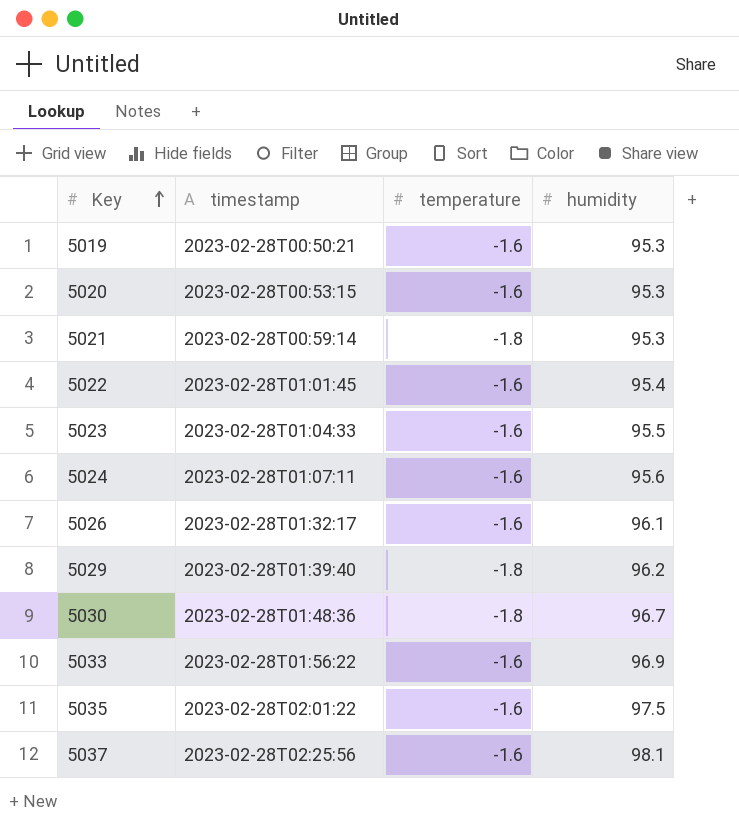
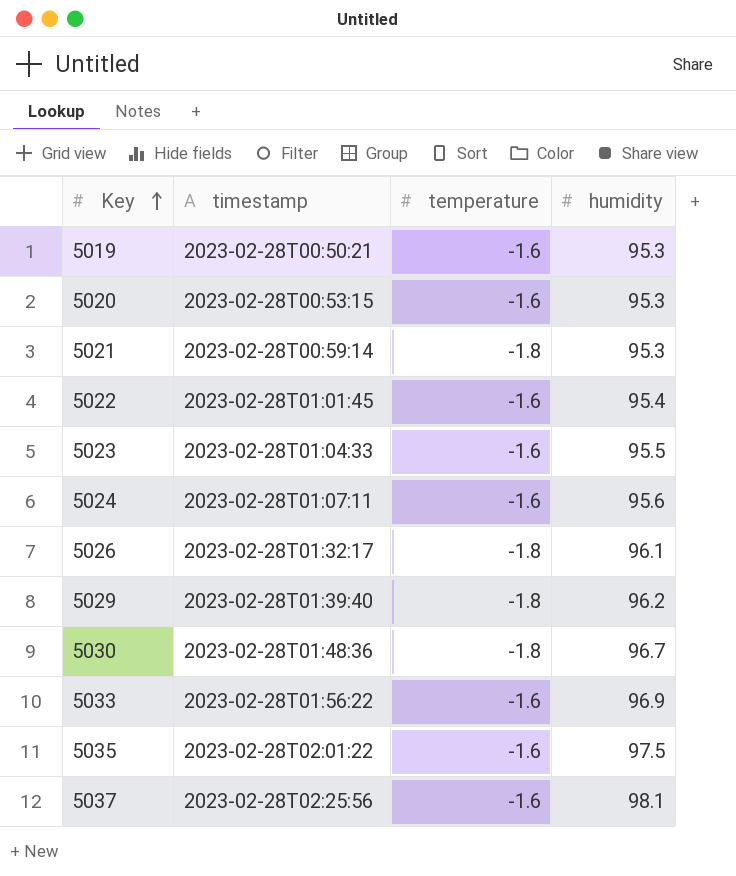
5026 | temperature: -1.6 -> -1.8

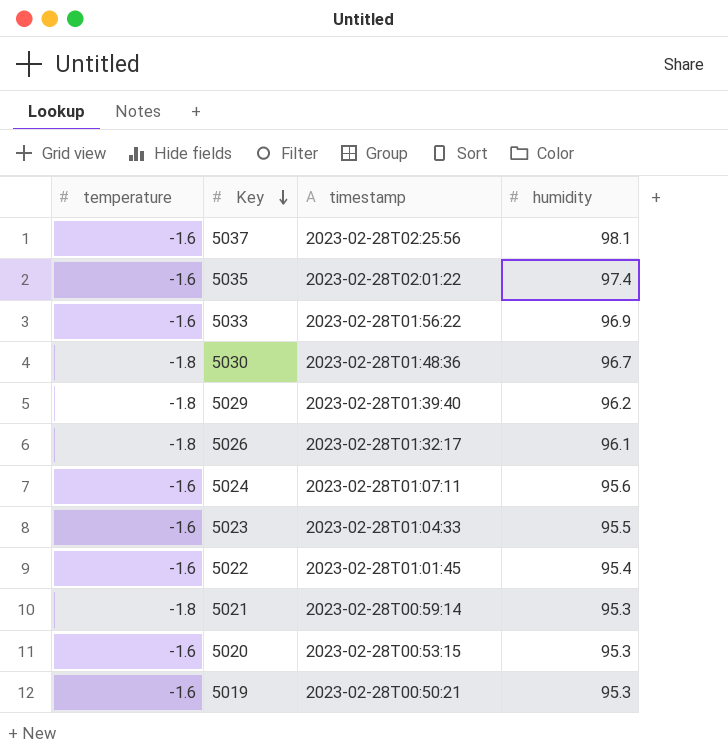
row order: Key ascending -> Key descending
column temperature | position: 3 -> 1
5035 | humidity: 97.5 -> 97.4

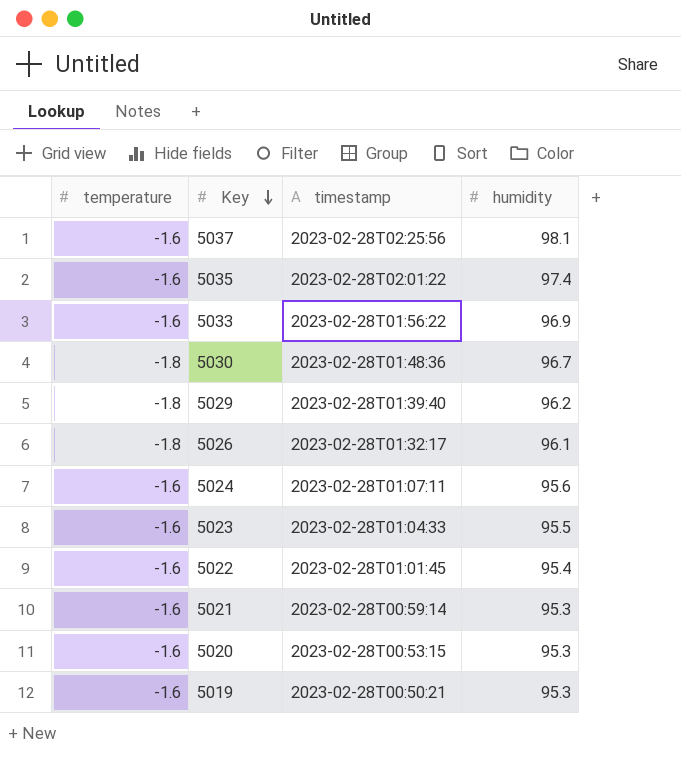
5021 | temperature: -1.8 -> -1.6

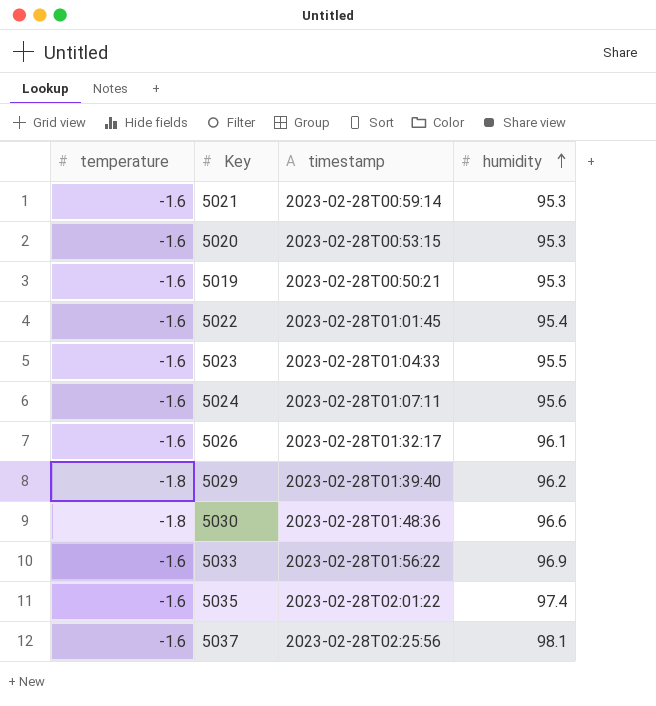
row order: Key descending -> humidity ascending
5026 | temperature: -1.8 -> -1.6
5030 | humidity: 96.7 -> 96.6

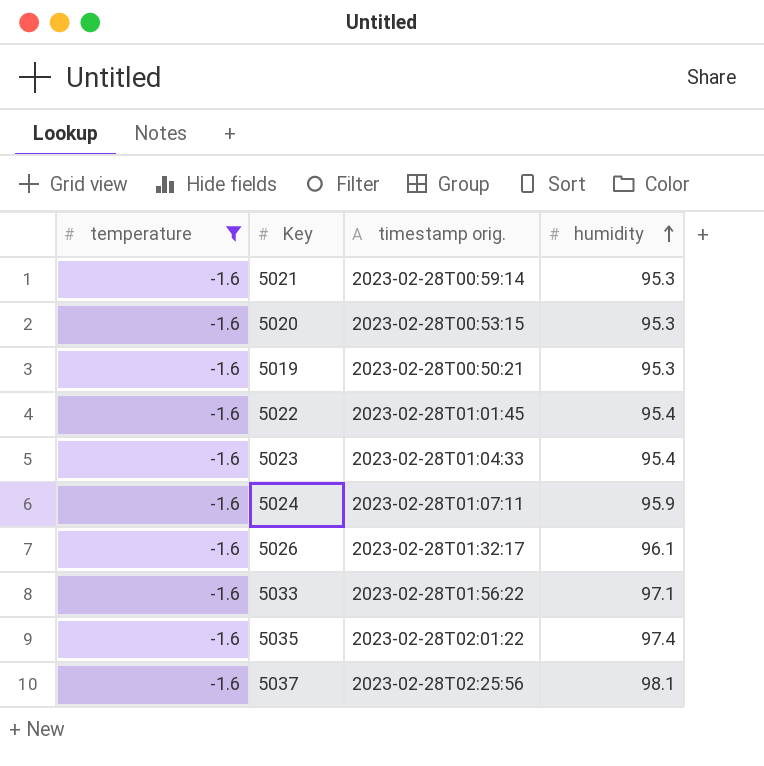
filter: none -> temperature = -1.6
column name: timestamp -> timestamp orig.
5023 | humidity: 95.5 -> 95.4
5024 | humidity: 95.6 -> 95.9
5033 | humidity: 96.9 -> 97.1

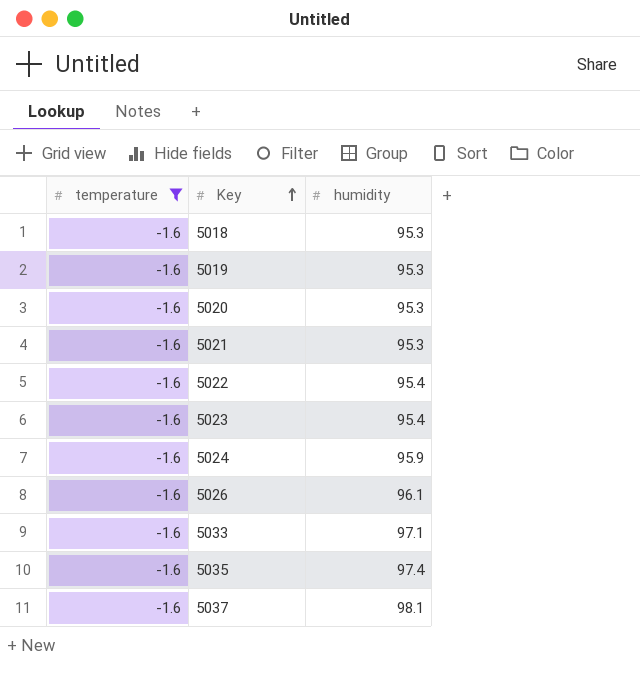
row order: humidity ascending -> Key ascending
column timestamp orig. | position: 3 -> none
row 5018: none -> -1.6 | 95.3

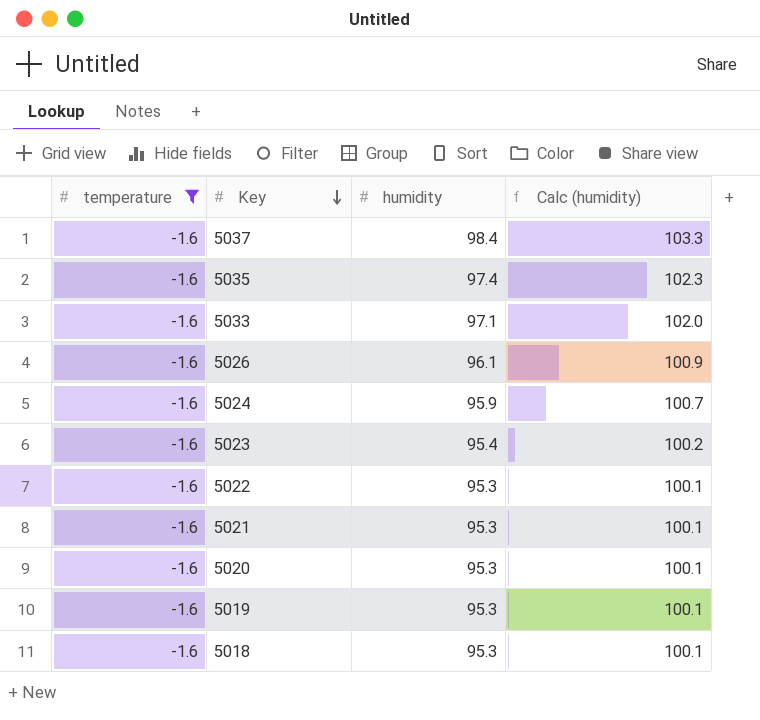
row order: Key ascending -> Key descending
column Calc (humidity) | formula: none -> [humidity] * 1.05
5037 | humidity: 98.1 -> 98.4
5022 | humidity: 95.4 -> 95.3

